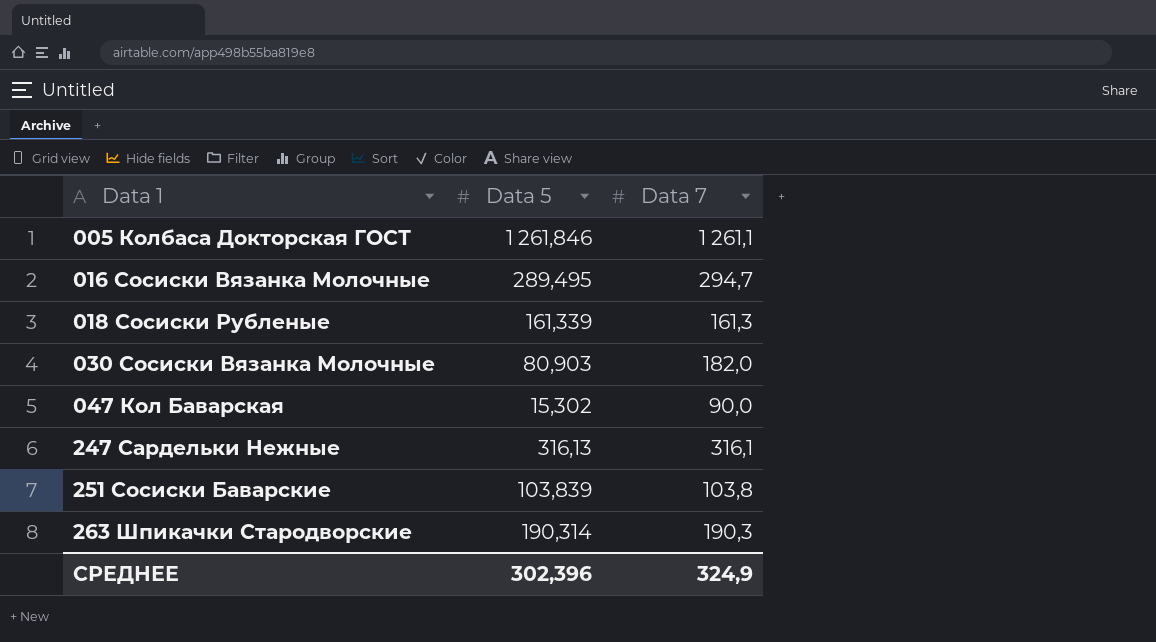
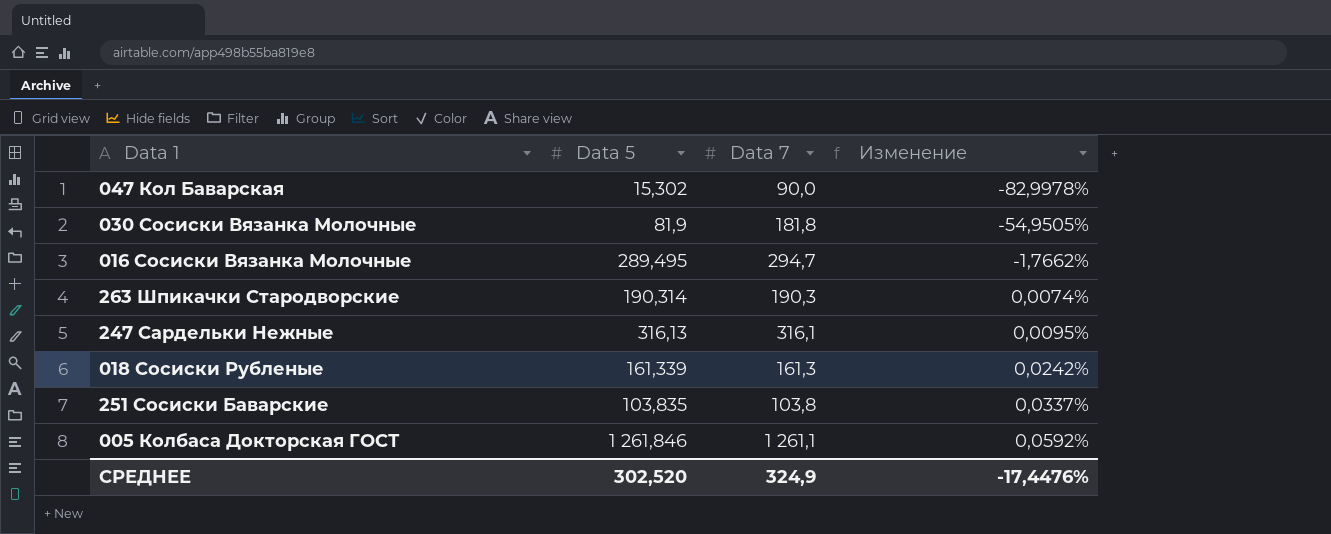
row order: Data 1 ascending -> Изменение ascending
column Изменение | formula: none -> ([Data 5] - [Data 7]) / [Data 7]
030 Сосиски Вязанка Молочные | Data 5: 80,903 -> 81,9
030 Сосиски Вязанка Молочные | Data 7: 182,0 -> 181,8
251 Сосиски Баварские | Data 5: 103,839 -> 103,835
СРЕДНЕЕ | Data 5: 302,396 -> 302,520

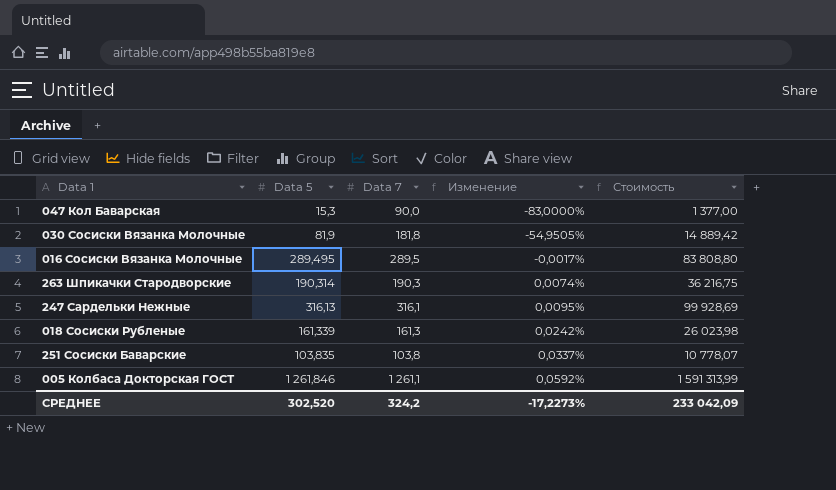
column Стоимость | formula: none -> [Data 5] * [Data 7]
047 Кол Баварская | Data 5: 15,302 -> 15,3
047 Кол Баварская | Изменение: -82,9978% -> -83,0000%
016 Сосиски Вязанка Молочные | Data 7: 294,7 -> 289,5
016 Сосиски Вязанка Молочные | Изменение: -1,7662% -> -0,0017%
СРЕДНЕЕ | Data 7: 324,9 -> 324,2
СРЕДНЕЕ | Изменение: -17,4476% -> -17,2273%

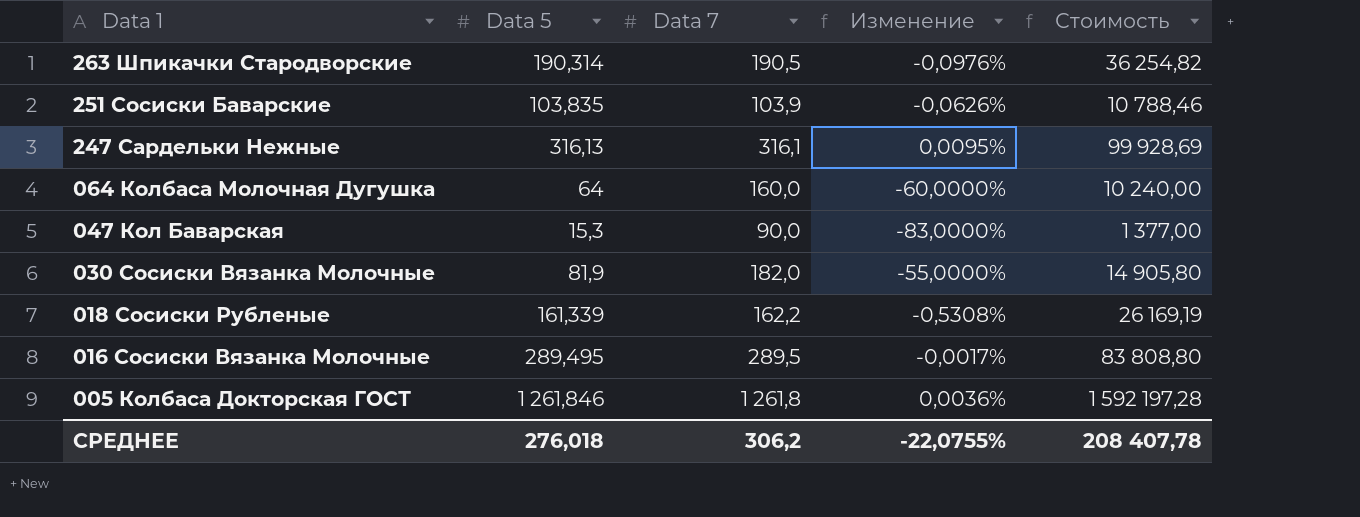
row order: Изменение ascending -> Data 1 descending
263 Шпикачки Стародворские | Data 7: 190,3 -> 190,5
263 Шпикачки Стародворские | Изменение: 0,0074% -> -0,0976%
263 Шпикачки Стародворские | Стоимость: 36 216,75 -> 36 254,82
251 Сосиски Баварские | Data 7: 103,8 -> 103,9
251 Сосиски Баварские | Изменение: 0,0337% -> -0,0626%
251 Сосиски Баварские | Стоимость: 10 778,07 -> 10 788,46
row 064 Колбаса Молочная Дугушка: none -> 64 | 160,0 | -60,0000% | 10 240,00
030 Сосиски Вязанка Молочные | Data 7: 181,8 -> 182,0
030 Сосиски Вязанка Молочные | Изменение: -54,9505% -> -55,0000%
030 Сосиски Вязанка Молочные | Стоимость: 14 889,42 -> 14 905,80
018 Сосиски Рубленые | Data 7: 161,3 -> 162,2
018 Сосиски Рубленые | Изменение: 0,0242% -> -0,5308%
018 Сосиски Рубленые | Стоимость: 26 023,98 -> 26 169,19
005 Колбаса Докторская ГОСТ | Data 7: 1 261,1 -> 1 261,8
005 Колбаса Докторская ГОСТ | Изменение: 0,0592% -> 0,0036%
005 Колбаса Докторская ГОСТ | Стоимость: 1 591 313,99 -> 1 592 197,28
СРЕДНЕЕ | Data 5: 302,520 -> 276,018
СРЕДНЕЕ | Data 7: 324,2 -> 306,2
СРЕДНЕЕ | Изменение: -17,2273% -> -22,0755%
СРЕДНЕЕ | Стоимость: 233 042,09 -> 208 407,78

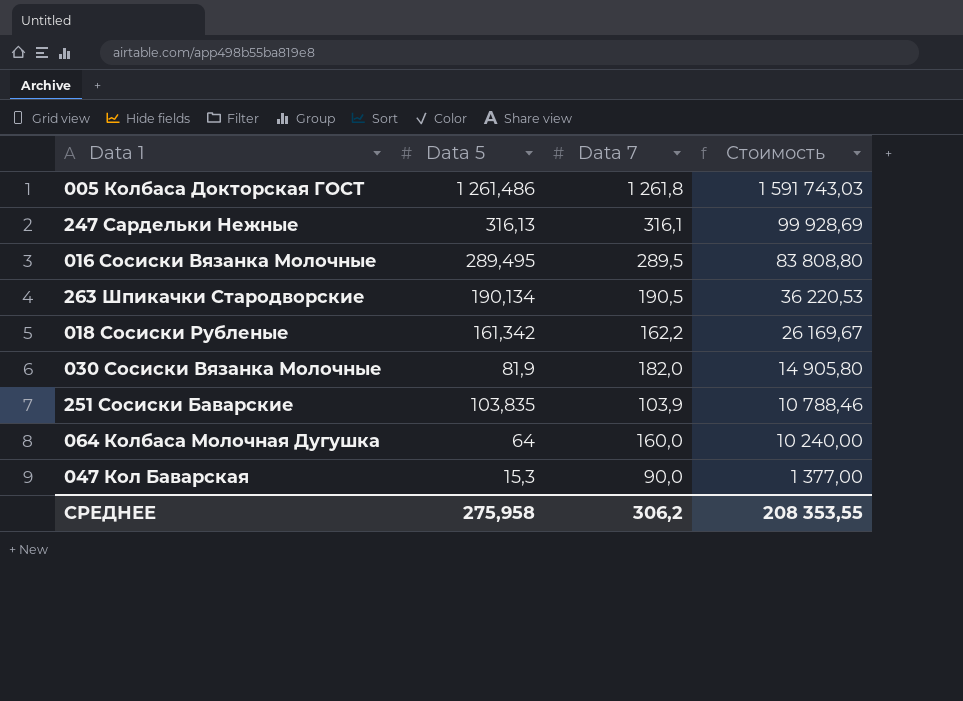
row order: Data 1 descending -> Стоимость descending
column Изменение | formula: ([Data 5] - [Data 7]) / [Data 7] -> none
005 Колбаса Докторская ГОСТ | Data 5: 1 261,846 -> 1 261,486
005 Колбаса Докторская ГОСТ | Стоимость: 1 592 197,28 -> 1 591 743,03
263 Шпикачки Стародворские | Data 5: 190,314 -> 190,134
263 Шпикачки Стародворские | Стоимость: 36 254,82 -> 36 220,53
018 Сосиски Рубленые | Data 5: 161,339 -> 161,342
018 Сосиски Рубленые | Стоимость: 26 169,19 -> 26 169,67
СРЕДНЕЕ | Data 5: 276,018 -> 275,958
СРЕДНЕЕ | Стоимость: 208 407,78 -> 208 353,55

